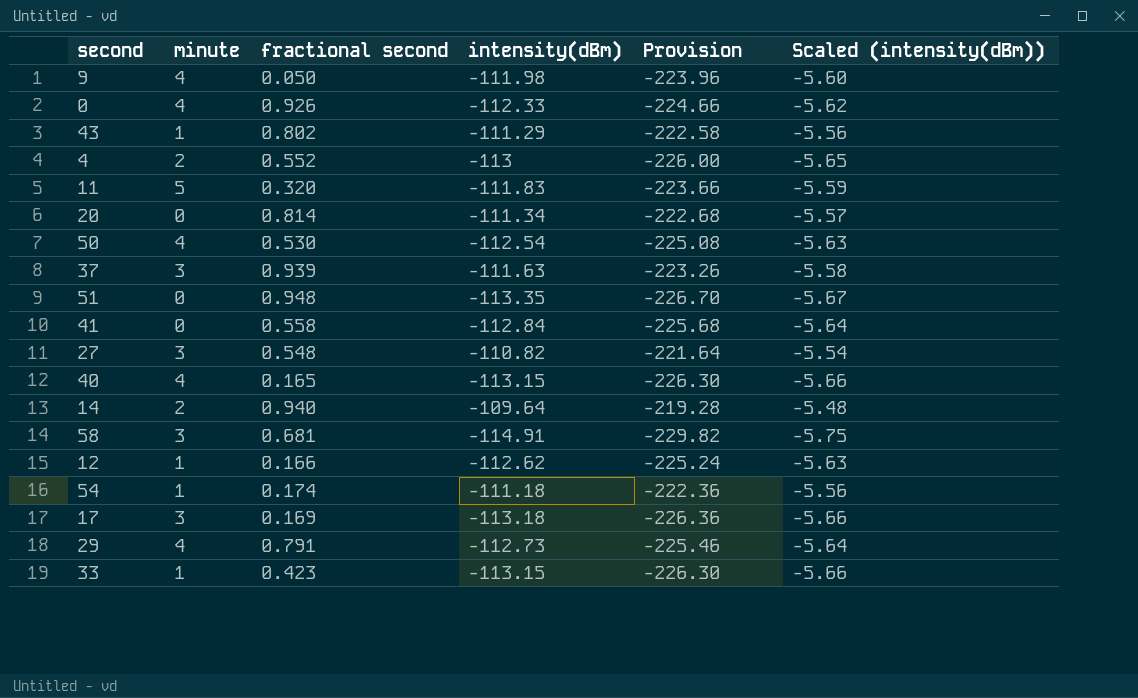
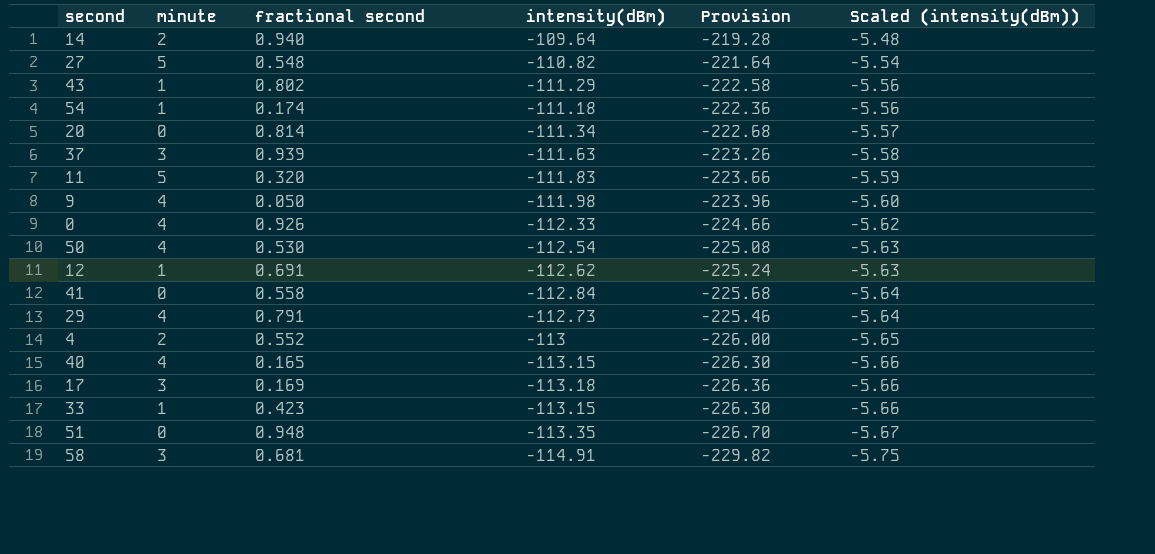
row order: none -> Scaled (intensity(dBm)) descending
27 | minute: 3 -> 5
12 | fractional second: 0.166 -> 0.691

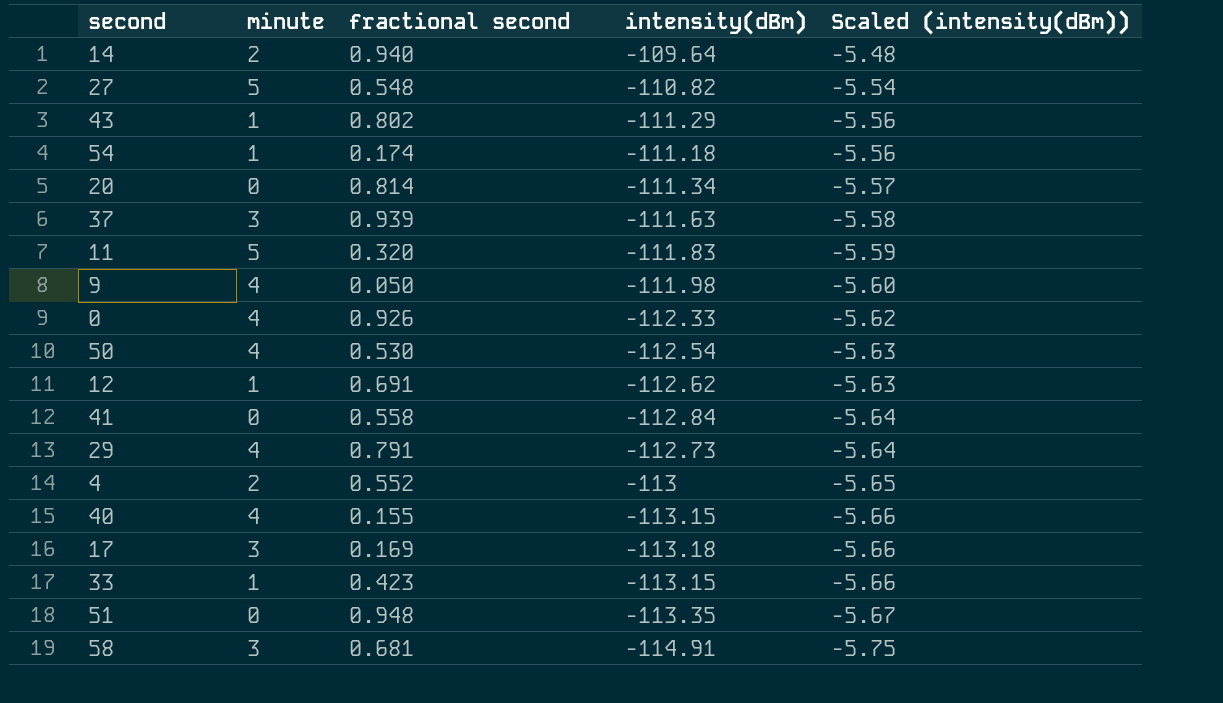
column Provision | formula: [intensity(dBm)] * 2 -> none
40 | fractional second: 0.165 -> 0.155

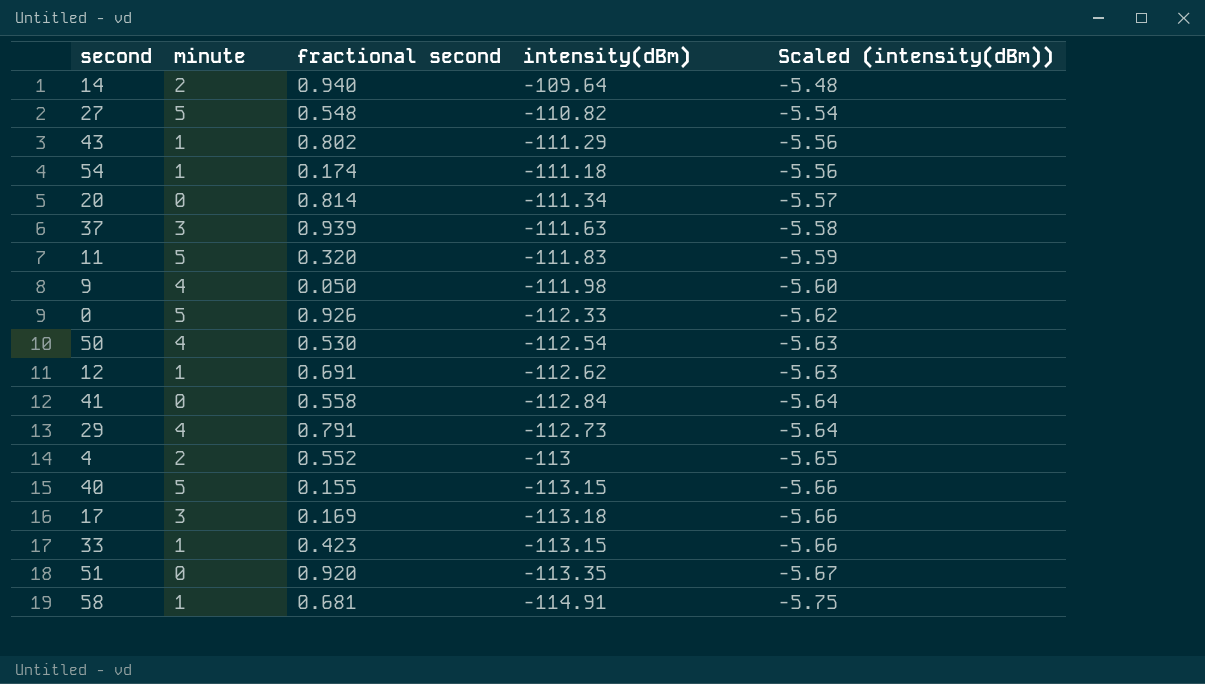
0 | minute: 4 -> 5
40 | minute: 4 -> 5
51 | fractional second: 0.948 -> 0.920
58 | minute: 3 -> 1

